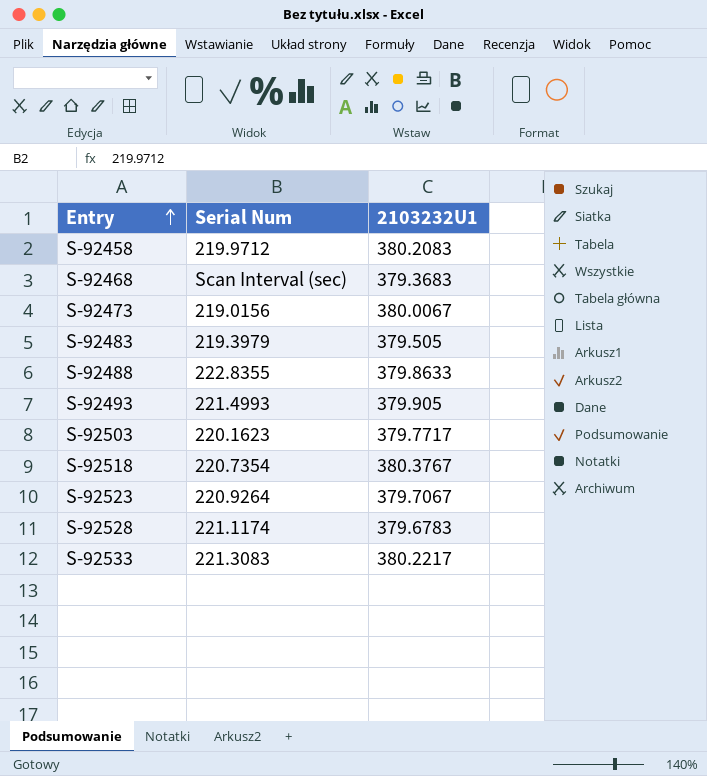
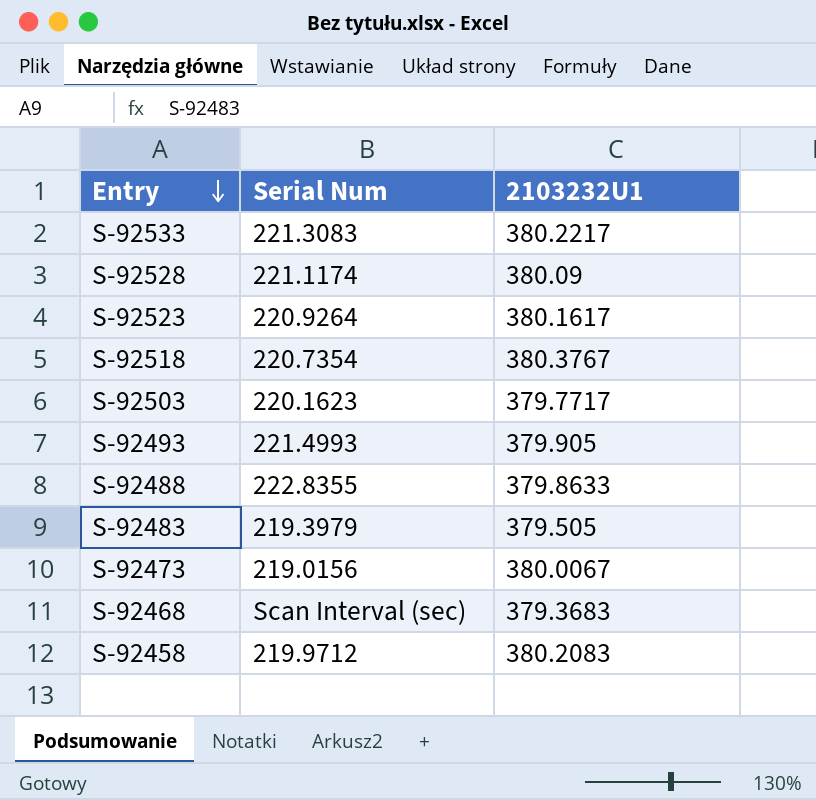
row order: Entry ascending -> Entry descending
S-92528 | 2103232U1: 379.6783 -> 380.09
S-92523 | 2103232U1: 379.7067 -> 380.1617

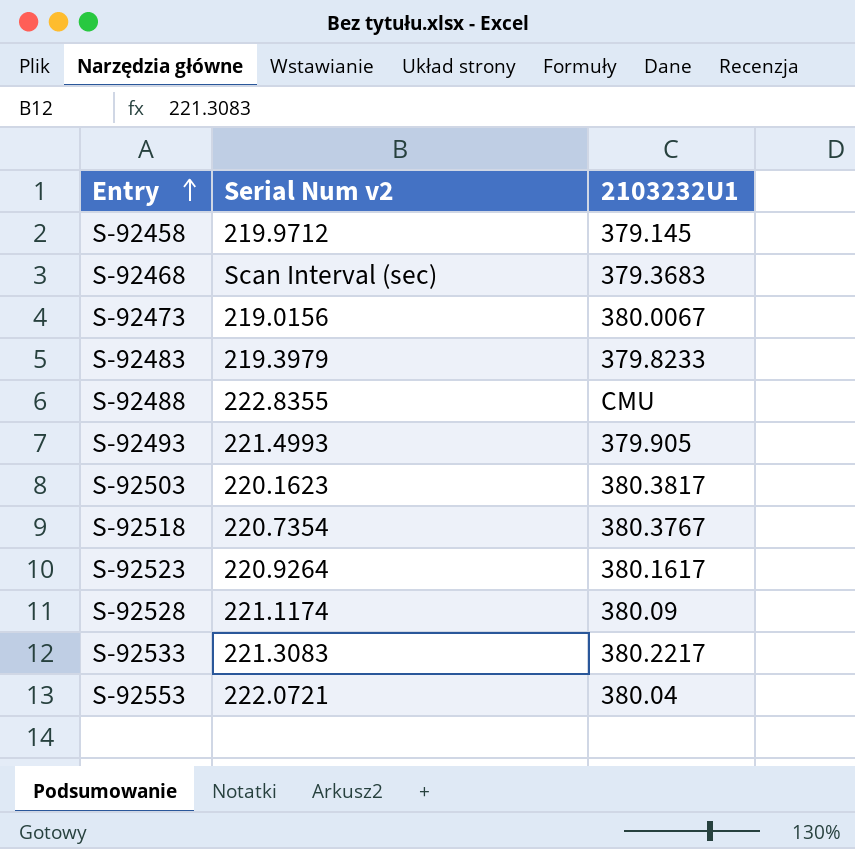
row order: Entry descending -> Entry ascending
column name: Serial Num -> Serial Num v2
S-92458 | 2103232U1: 380.2083 -> 379.145
S-92483 | 2103232U1: 379.505 -> 379.8233
S-92488 | 2103232U1: 379.8633 -> CMU
S-92503 | 2103232U1: 379.7717 -> 380.3817
row S-92553: none -> 222.0721 | 380.04

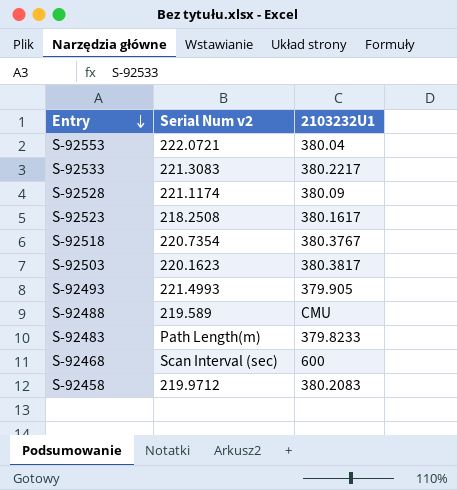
row order: Entry ascending -> Entry descending
row S-92473: 219.0156 | 380.0067 -> none
S-92523 | Serial Num v2: 220.9264 -> 218.2508
S-92488 | Serial Num v2: 222.8355 -> 219.589
S-92483 | Serial Num v2: 219.3979 -> Path Length(m)
S-92468 | 2103232U1: 379.3683 -> 600
S-92458 | 2103232U1: 379.145 -> 380.2083

